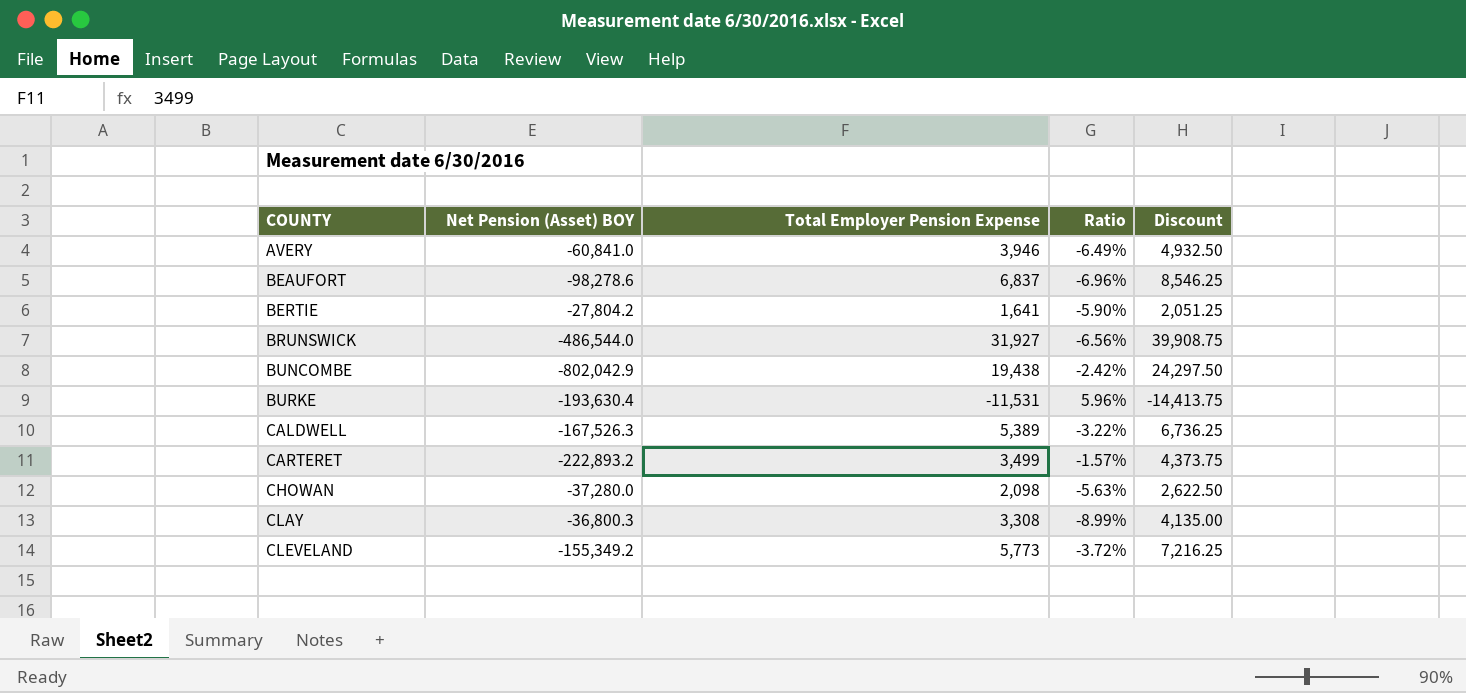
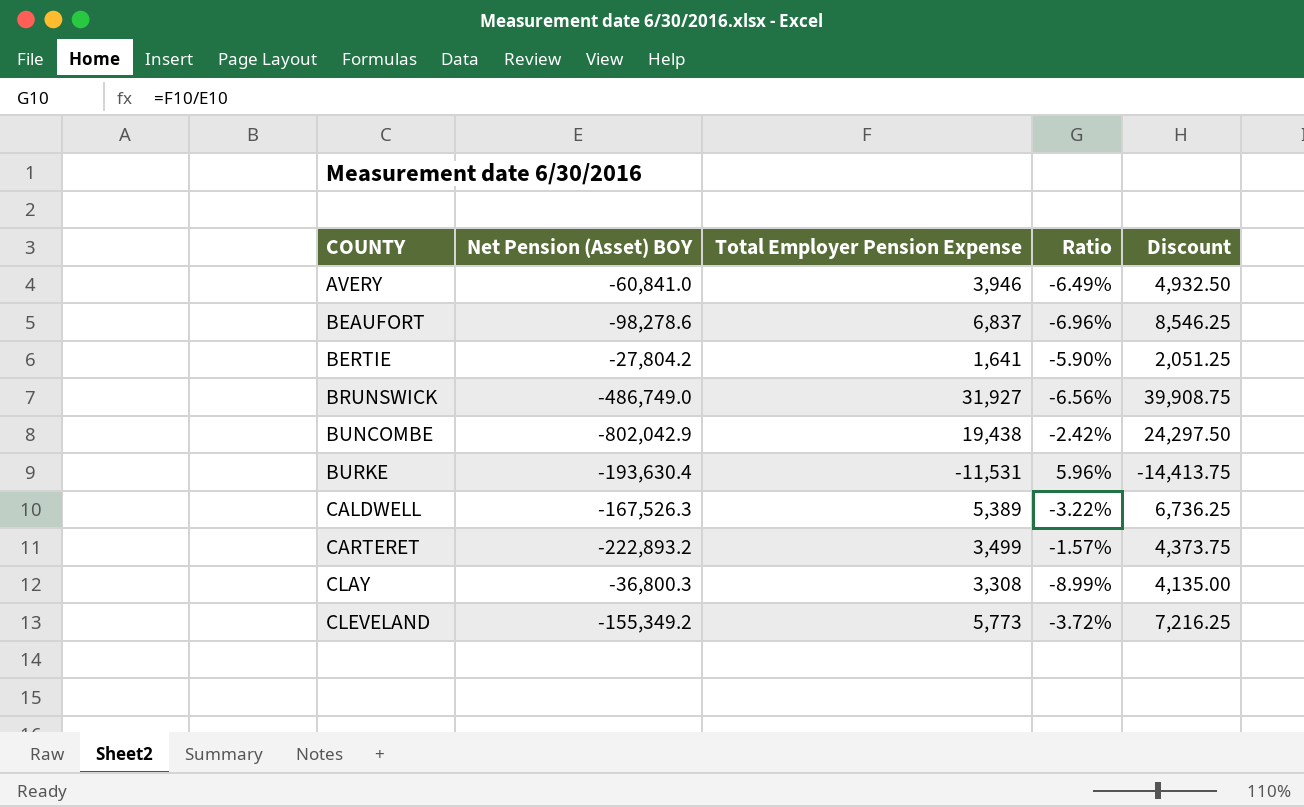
row CHOWAN: -37,280.0 | 2,098 | -5.63% | 2,622.50 -> none
BRUNSWICK | Net Pension (Asset) BOY: -486,544.0 -> -486,749.0

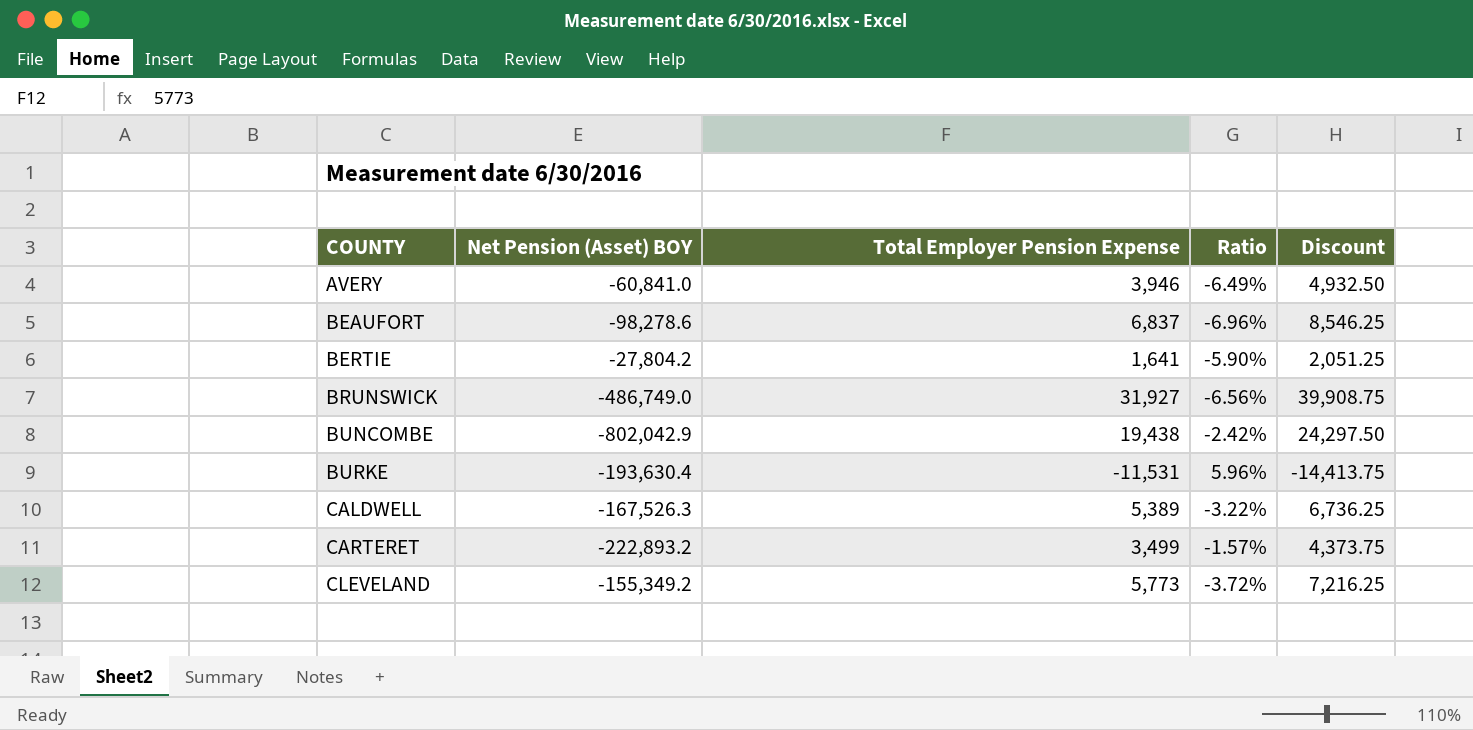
row CLAY: -36,800.3 | 3,308 | -8.99% | 4,135.00 -> none

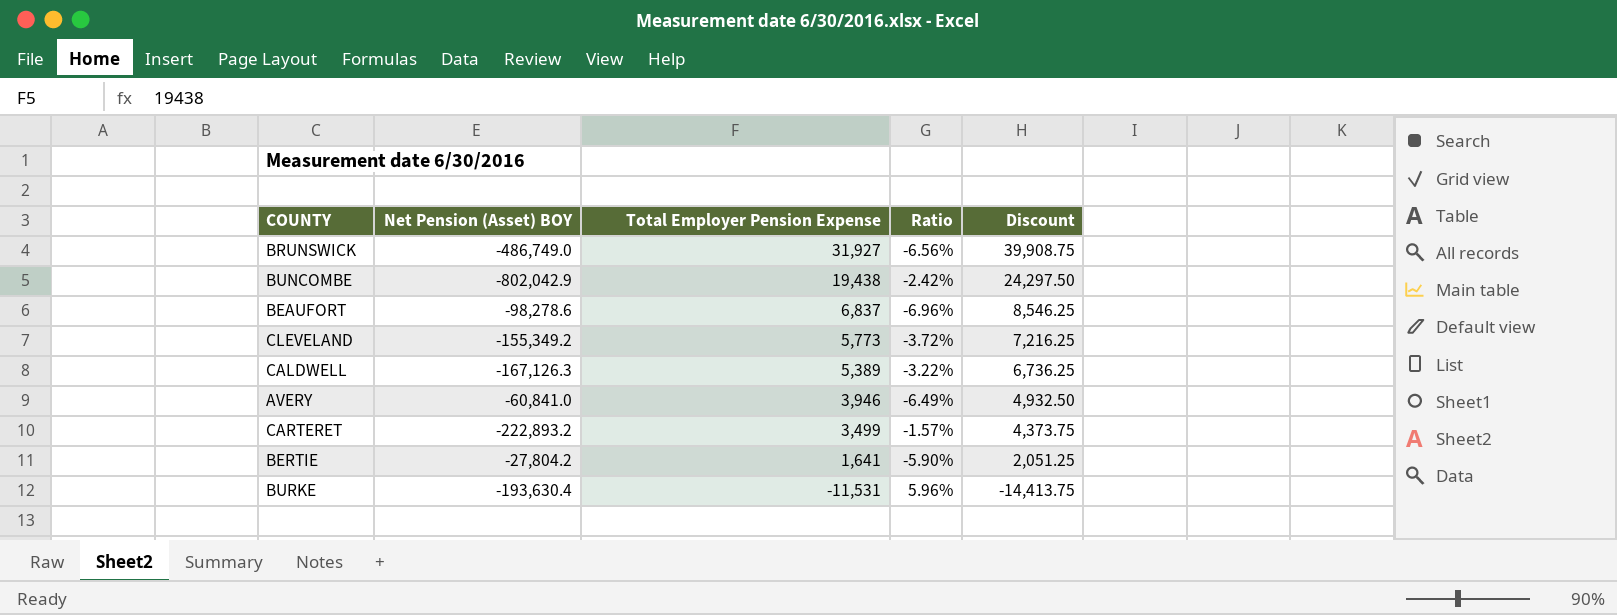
row order: COUNTY ascending -> Total Employer Pension Expense descending
CALDWELL | Net Pension (Asset) BOY: -167,526.3 -> -167,126.3

